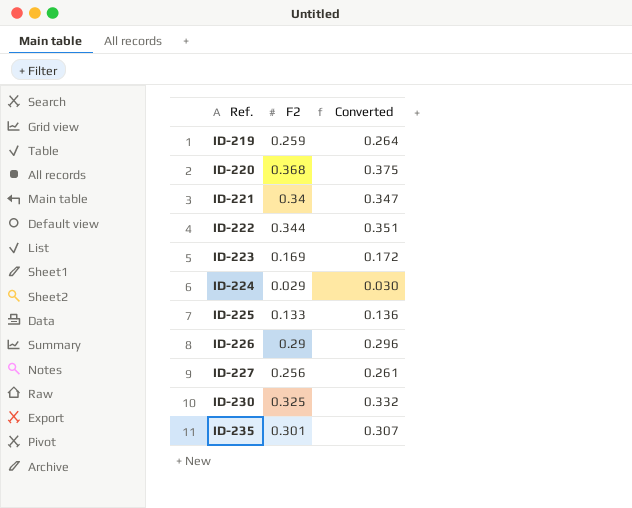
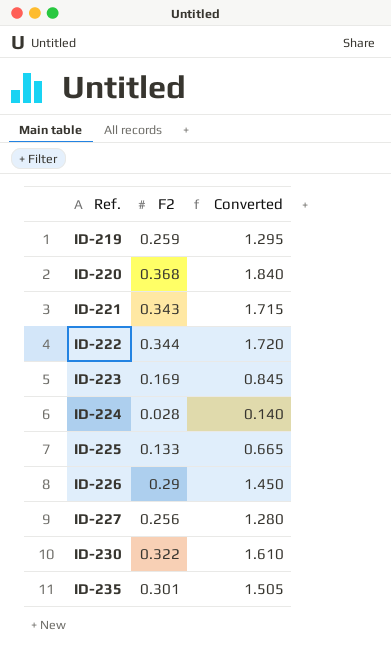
column Converted | formula: [F2] * 1.02 -> [F2] * 5
ID-221 | F2: 0.34 -> 0.343
ID-224 | F2: 0.029 -> 0.028
ID-230 | F2: 0.325 -> 0.322

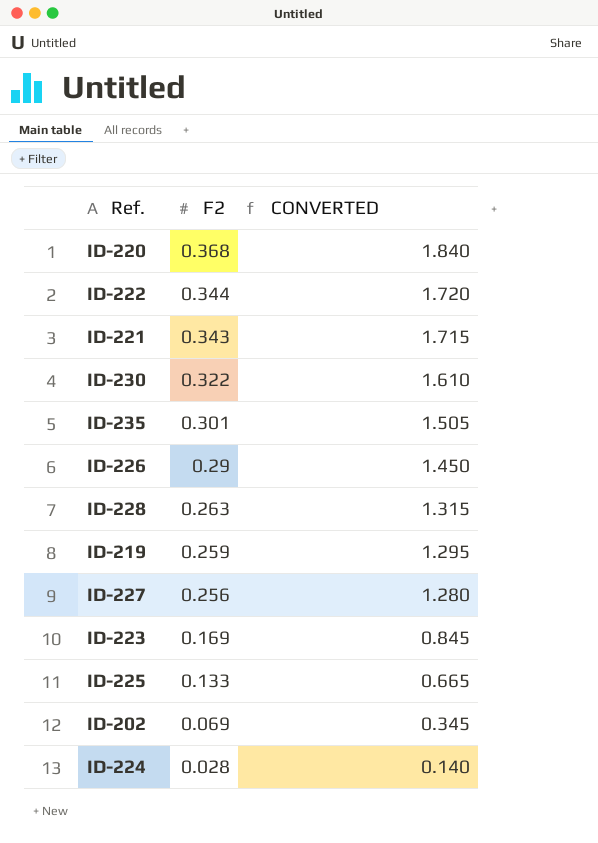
row order: Ref. ascending -> F2 descending
column name: Converted -> CONVERTED
row ID-228: none -> 0.263 | 1.315
row ID-202: none -> 0.069 | 0.345

